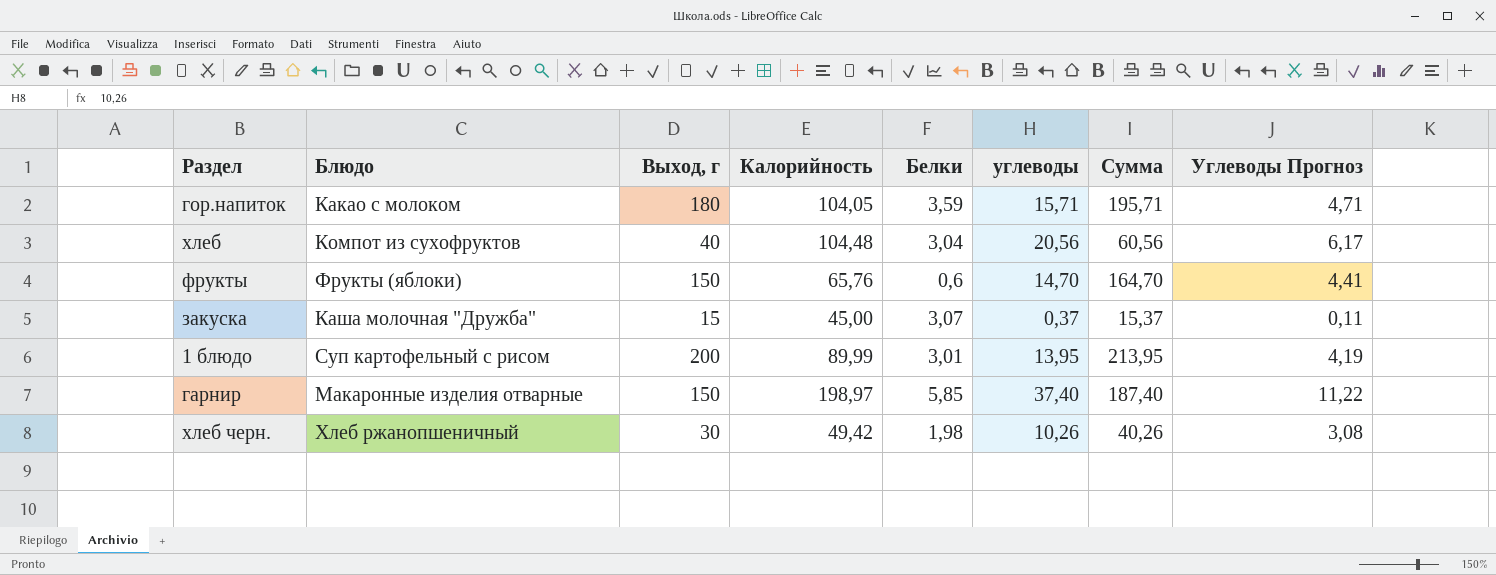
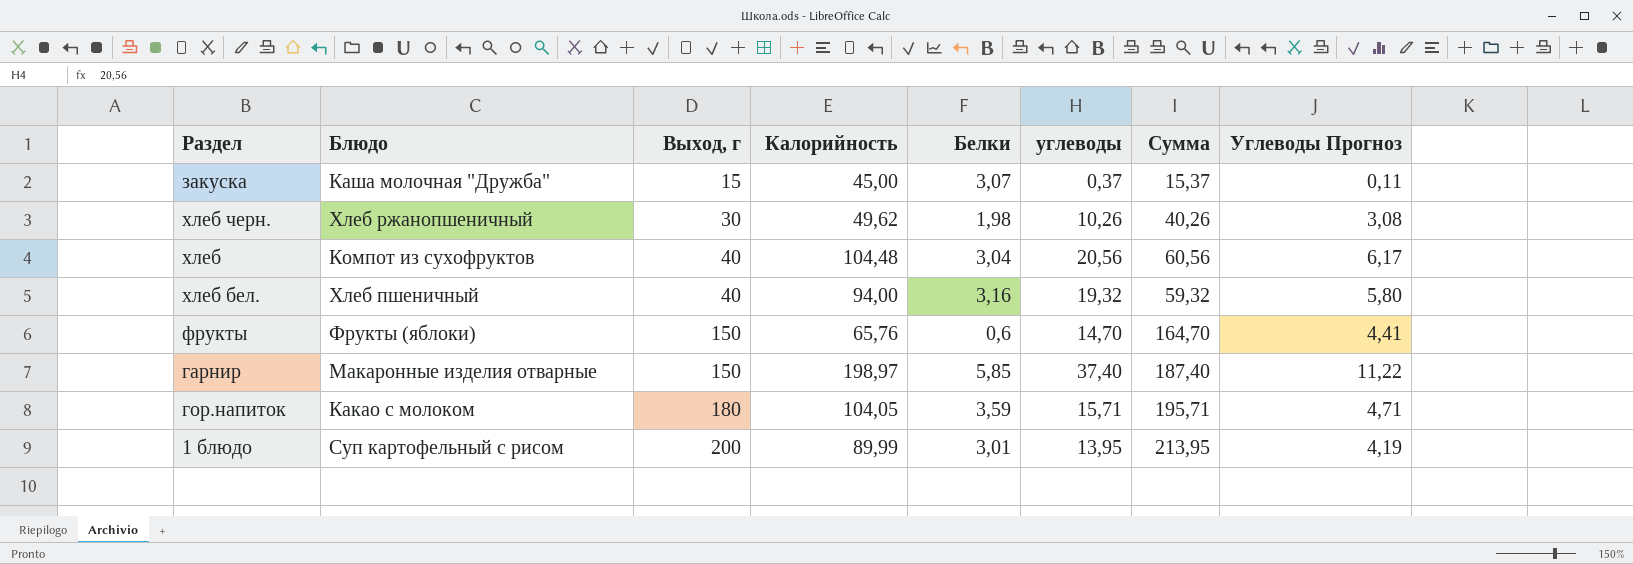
row order: none -> Выход, г ascending
хлеб черн. | Калорийность: 49,42 -> 49,62
row хлеб бел.: none -> Хлеб пшеничный | 40 | 94,00 | 3,16 | 19,32 | 59,32 | 5,80

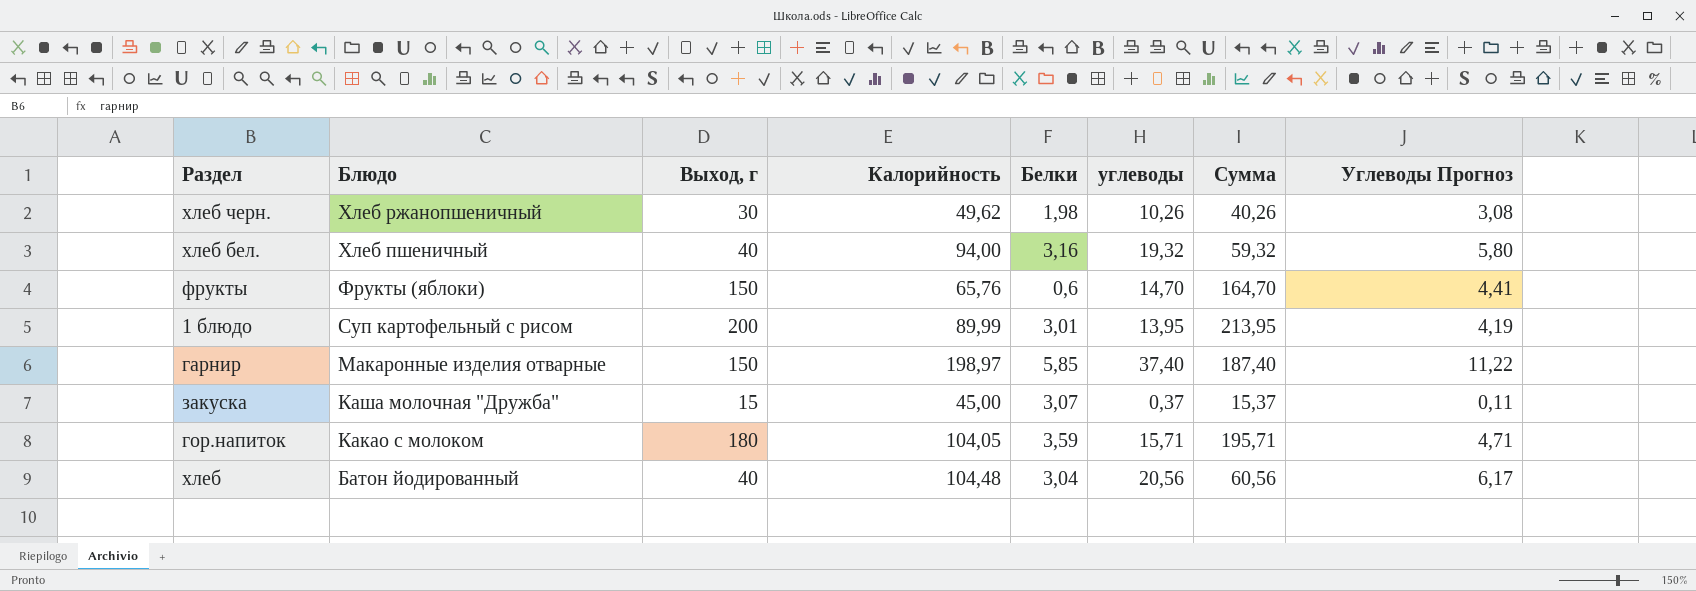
row order: Выход, г ascending -> Блюдо descending
хлеб | Блюдо: Компот из сухофруктов -> Батон йодированный

